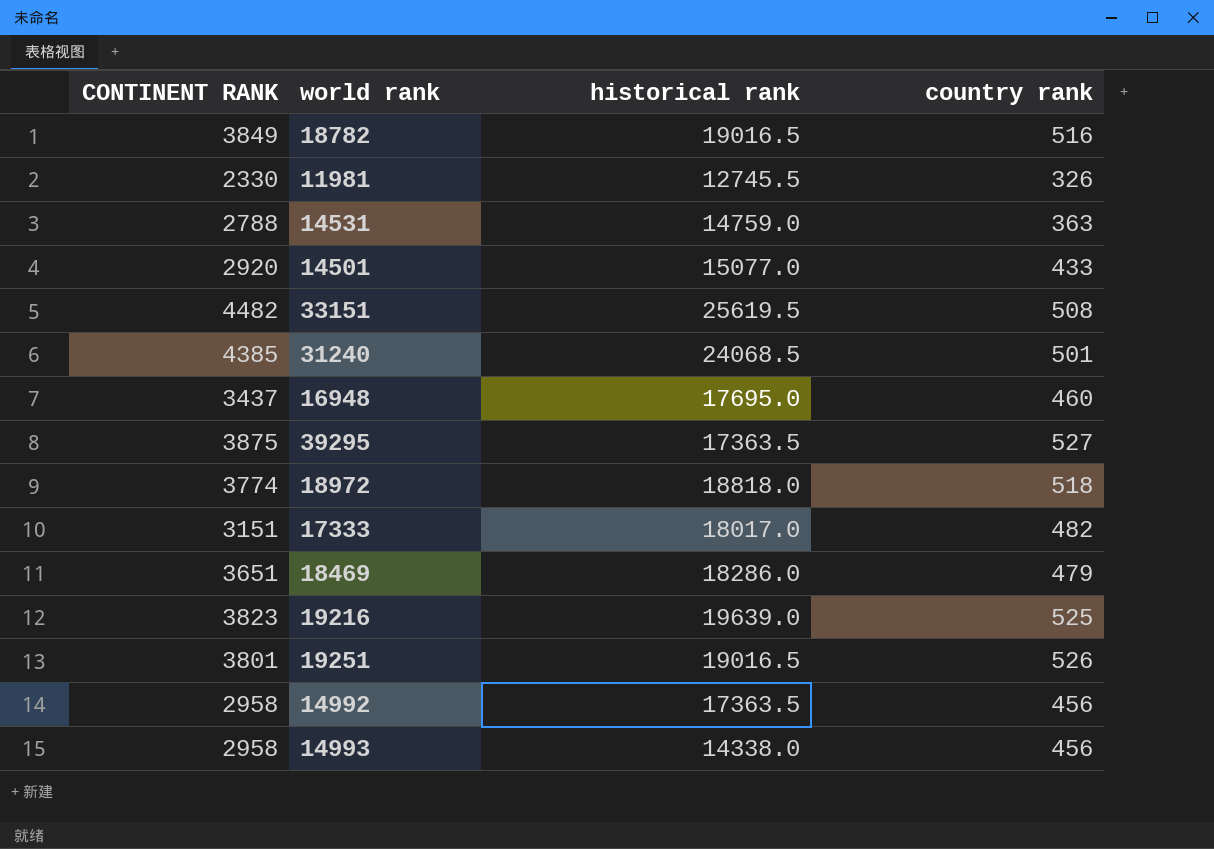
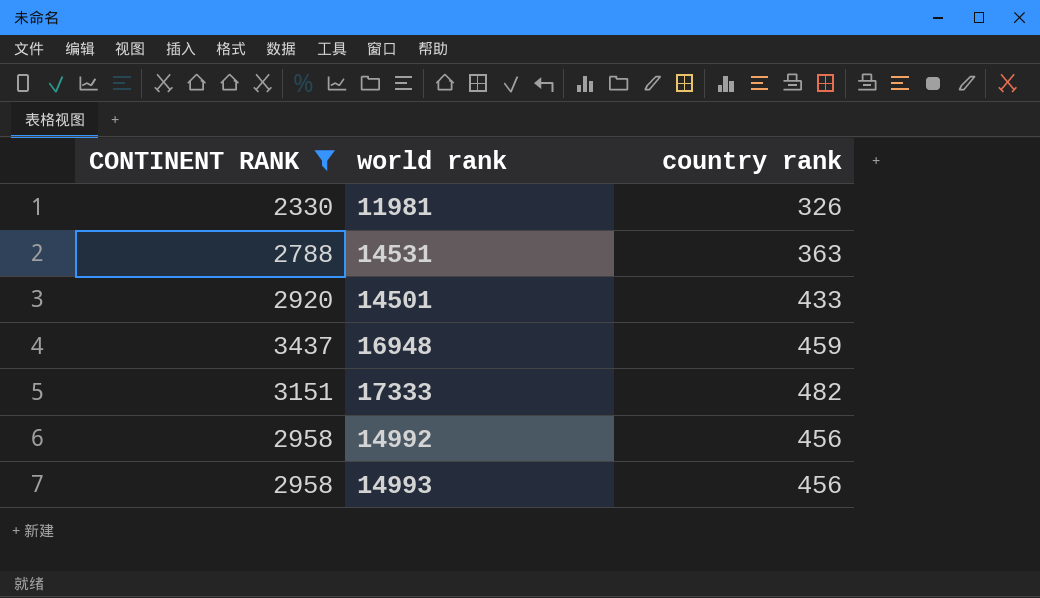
filter: none -> CONTINENT RANK <= 3437
column historical rank | position: 3 -> none
16948 | country rank: 460 -> 459

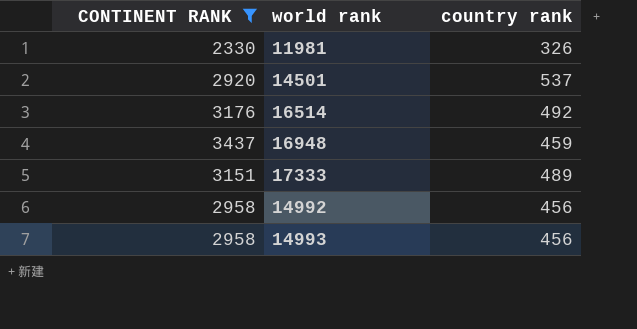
row 14531: 2788 | 363 -> none
14501 | country rank: 433 -> 537
row 16514: none -> 3176 | 492
17333 | country rank: 482 -> 489

